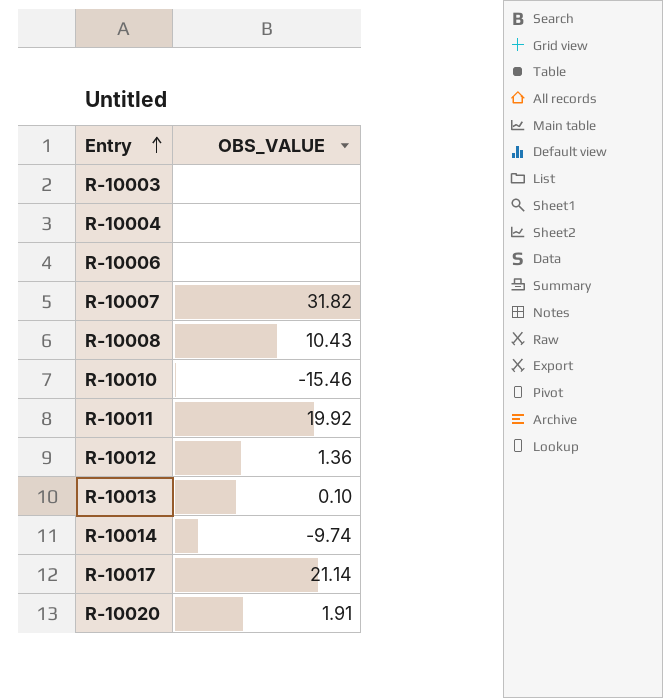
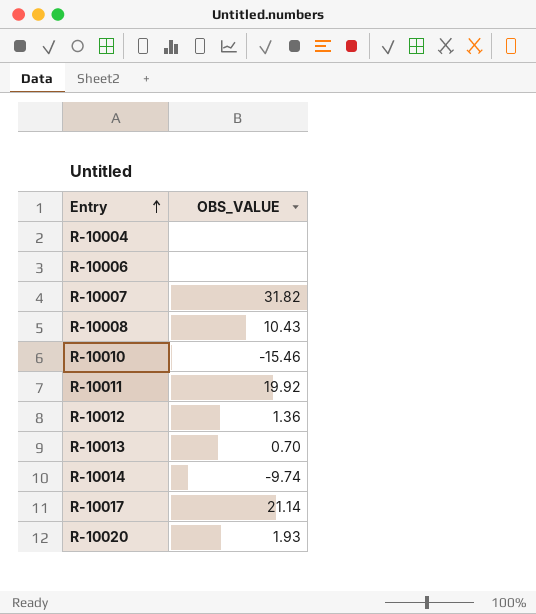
row R-10003: none -> none
R-10013 | OBS_VALUE: 0.10 -> 0.70
R-10020 | OBS_VALUE: 1.91 -> 1.93

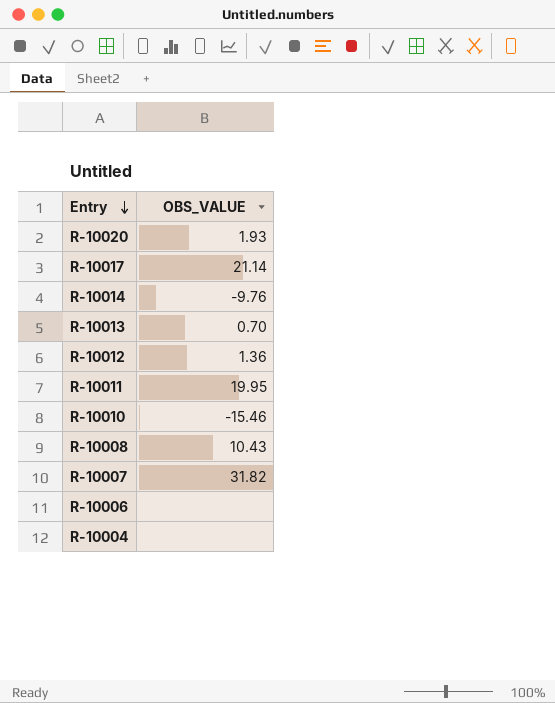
row order: Entry ascending -> Entry descending
R-10014 | OBS_VALUE: -9.74 -> -9.76
R-10011 | OBS_VALUE: 19.92 -> 19.95

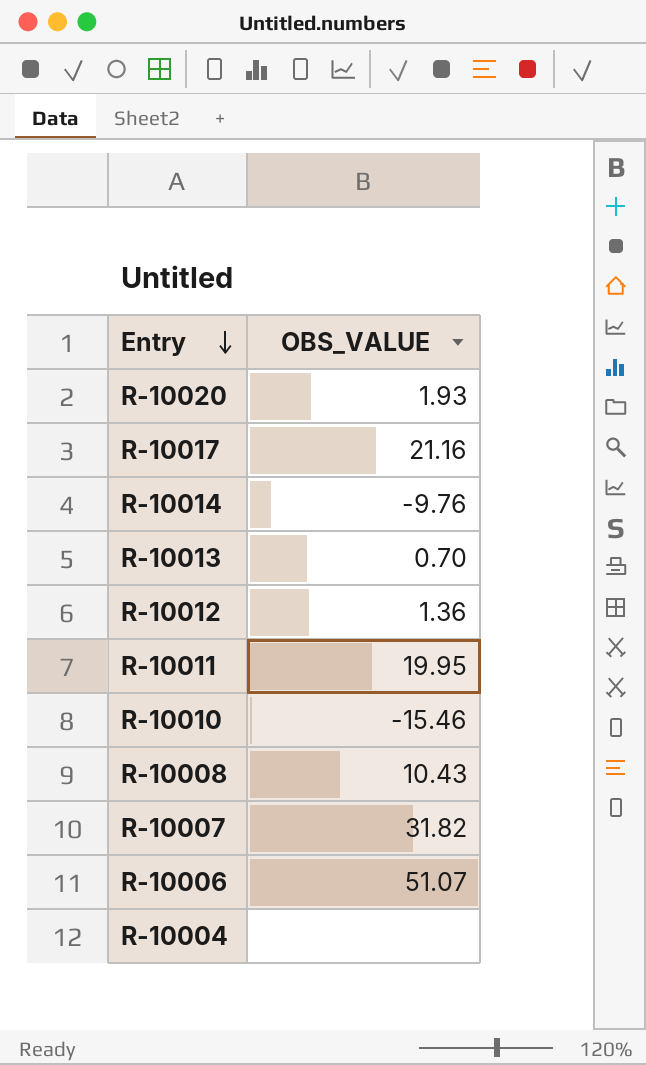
R-10017 | OBS_VALUE: 21.14 -> 21.16
R-10006 | OBS_VALUE: none -> 51.07

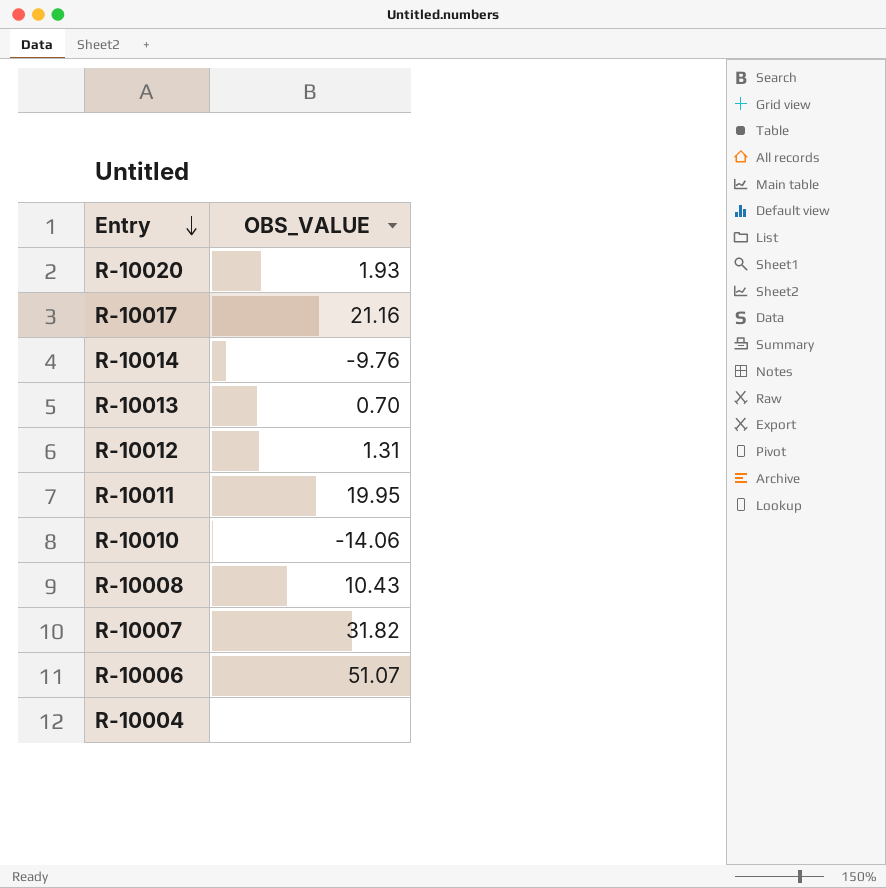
R-10012 | OBS_VALUE: 1.36 -> 1.31
R-10010 | OBS_VALUE: -15.46 -> -14.06

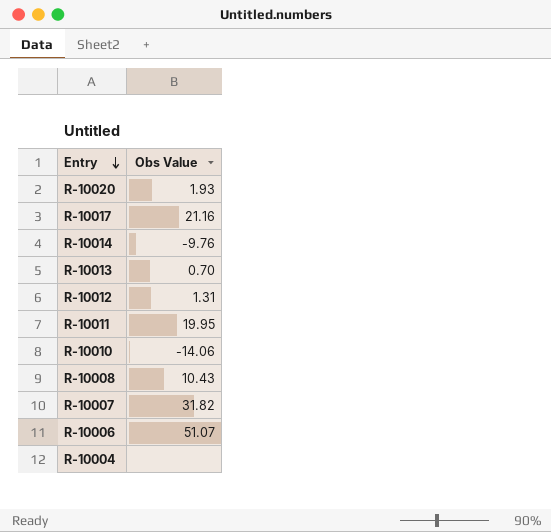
column name: OBS_VALUE -> Obs Value

